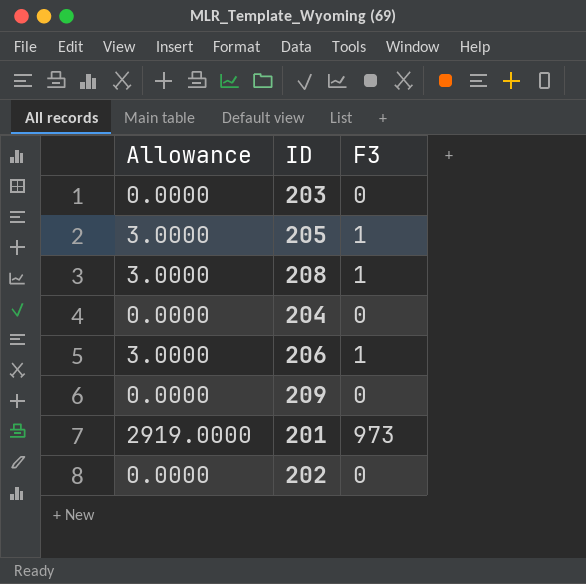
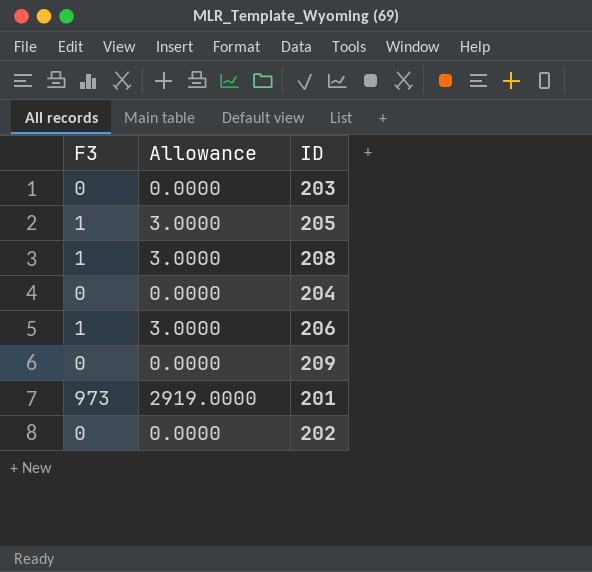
column F3 | position: 3 -> 1

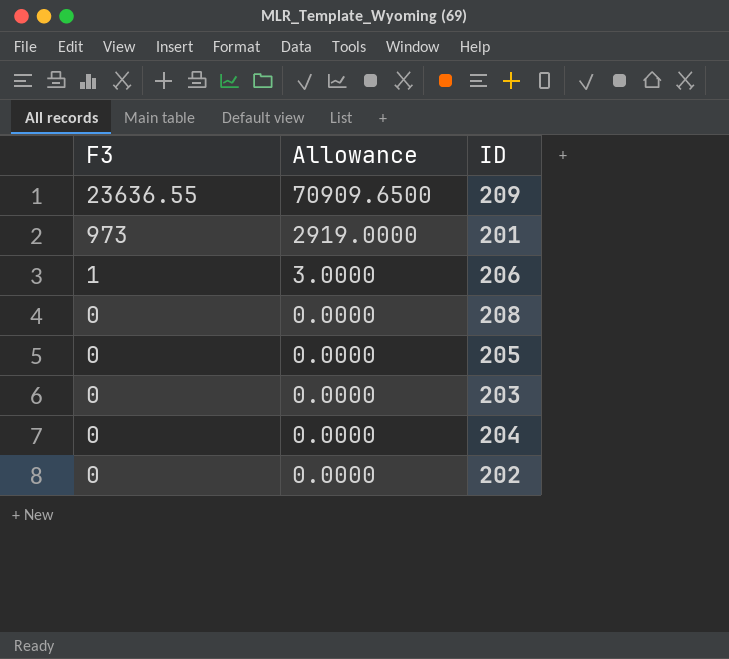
row order: none -> F3 descending
209 | F3: 0 -> 23636.55
209 | Allowance: 0.0000 -> 70909.6500
208 | F3: 1 -> 0
208 | Allowance: 3.0000 -> 0.0000
205 | F3: 1 -> 0
205 | Allowance: 3.0000 -> 0.0000

